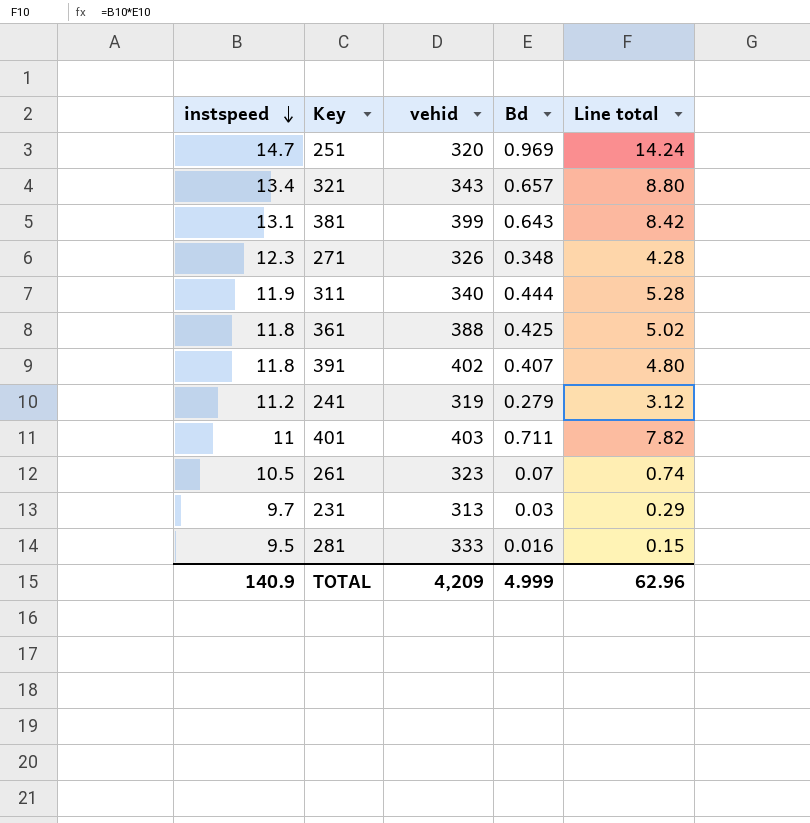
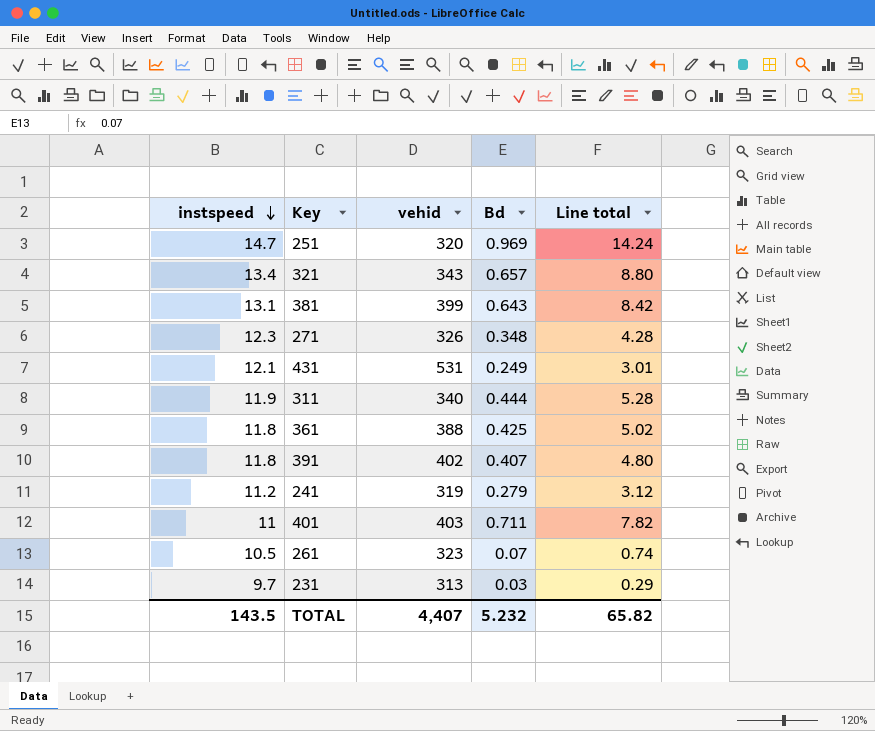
row 281: 9.5 | 333 | 0.016 | 0.15 -> none
row 431: none -> 12.1 | 531 | 0.249 | 3.01
TOTAL | instspeed: 140.9 -> 143.5
TOTAL | vehid: 4,209 -> 4,407
TOTAL | Bd: 4.999 -> 5.232
TOTAL | Line total: 62.96 -> 65.82

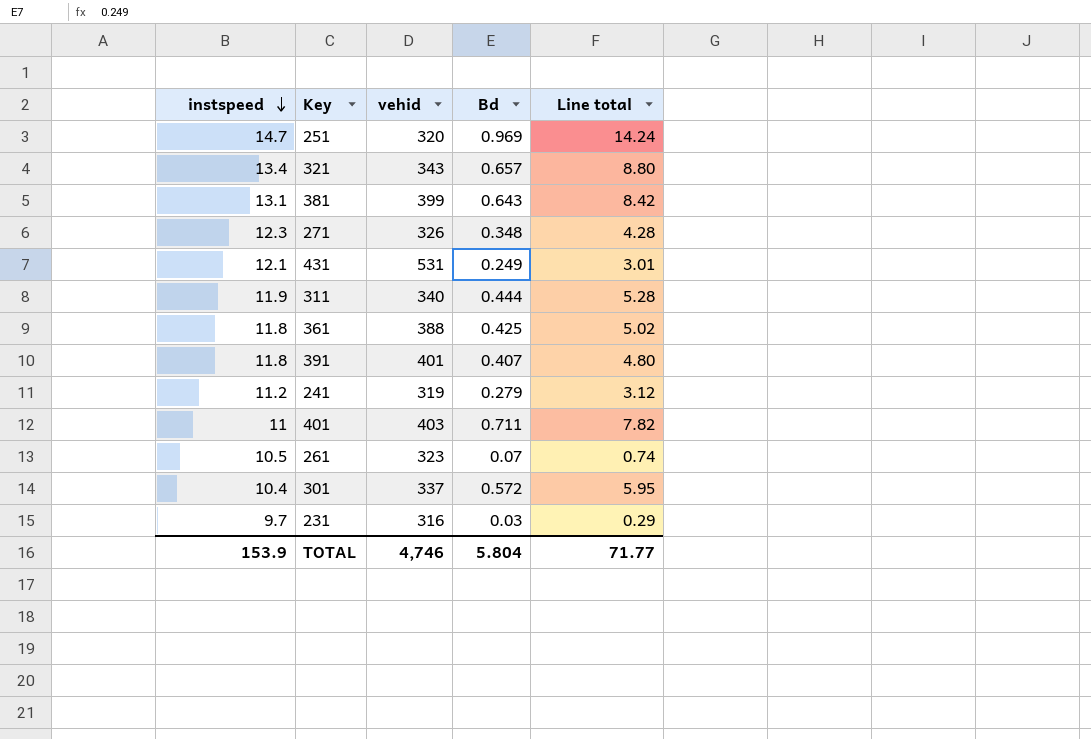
391 | vehid: 402 -> 401
row 301: none -> 10.4 | 337 | 0.572 | 5.95
231 | vehid: 313 -> 316
TOTAL | instspeed: 143.5 -> 153.9
TOTAL | vehid: 4,407 -> 4,746
TOTAL | Bd: 5.232 -> 5.804
TOTAL | Line total: 65.82 -> 71.77

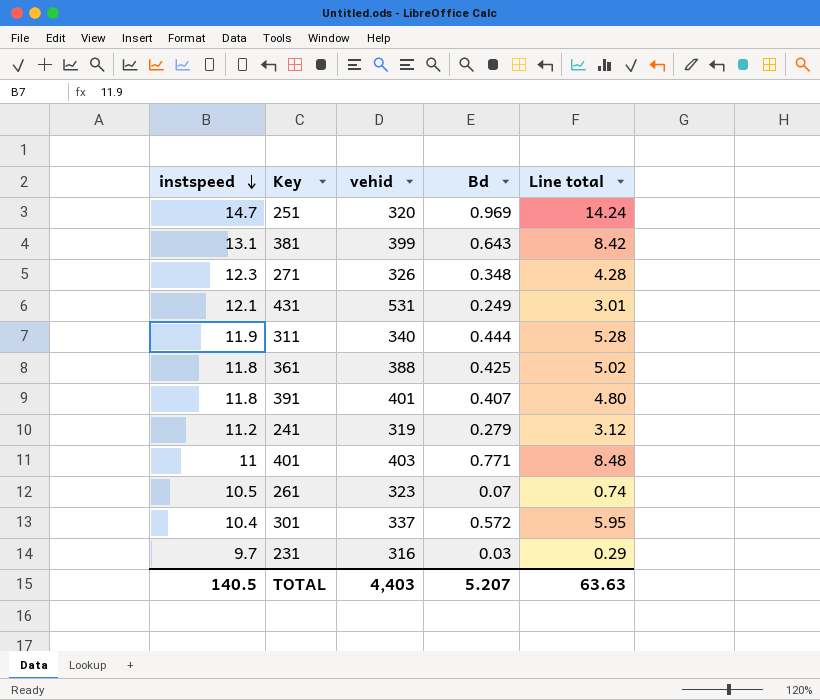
row 321: 13.4 | 343 | 0.657 | 8.80 -> none
401 | Bd: 0.711 -> 0.771
401 | Line total: 7.82 -> 8.48
TOTAL | instspeed: 153.9 -> 140.5
TOTAL | vehid: 4,746 -> 4,403
TOTAL | Bd: 5.804 -> 5.207
TOTAL | Line total: 71.77 -> 63.63

